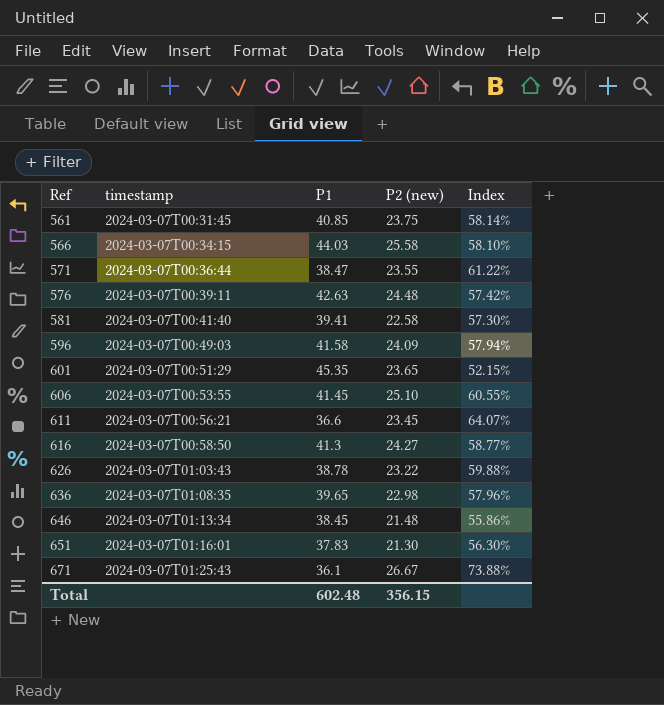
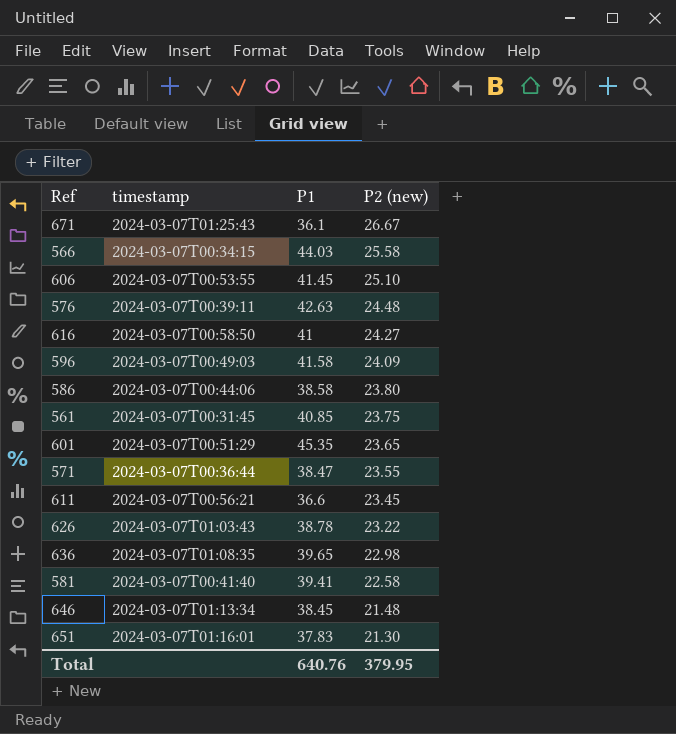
row order: Ref ascending -> P2 (new) descending
column Index | formula: [P2 (new)] / [P1] -> none
616 | P1: 41.3 -> 41
row 586: none -> 2024-03-07T00:44:06 | 38.58 | 23.80
Total | P1: 602.48 -> 640.76
Total | P2 (new): 356.15 -> 379.95

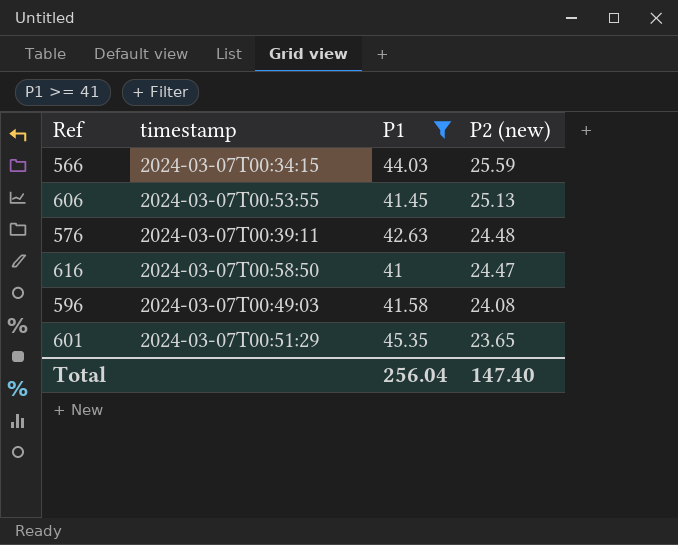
filter: none -> P1 >= 41
566 | P2 (new): 25.58 -> 25.59
606 | P2 (new): 25.10 -> 25.13
616 | P2 (new): 24.27 -> 24.47
596 | P2 (new): 24.09 -> 24.08
Total | P1: 640.76 -> 256.04
Total | P2 (new): 379.95 -> 147.40

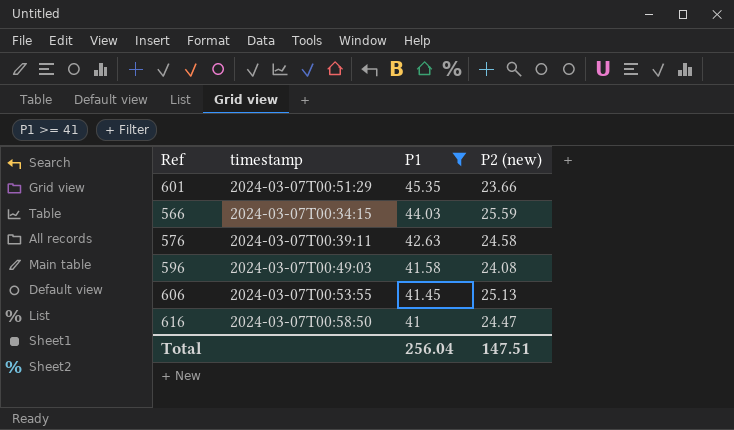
row order: P2 (new) descending -> P1 descending
601 | P2 (new): 23.65 -> 23.66
576 | P2 (new): 24.48 -> 24.58
Total | P2 (new): 147.40 -> 147.51

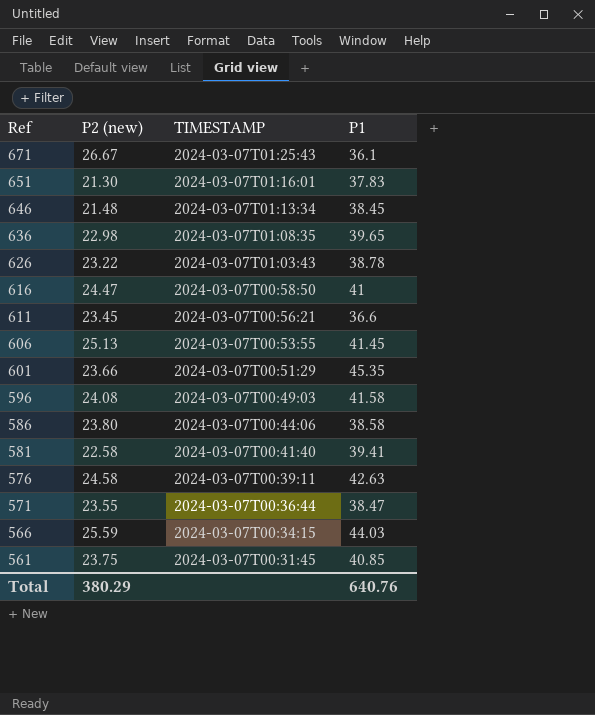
filter: P1 >= 41 -> none
row order: P1 descending -> Ref descending
column P2 (new) | position: 4 -> 2
column name: timestamp -> TIMESTAMP
Total | P2 (new): 147.51 -> 380.29
Total | P1: 256.04 -> 640.76

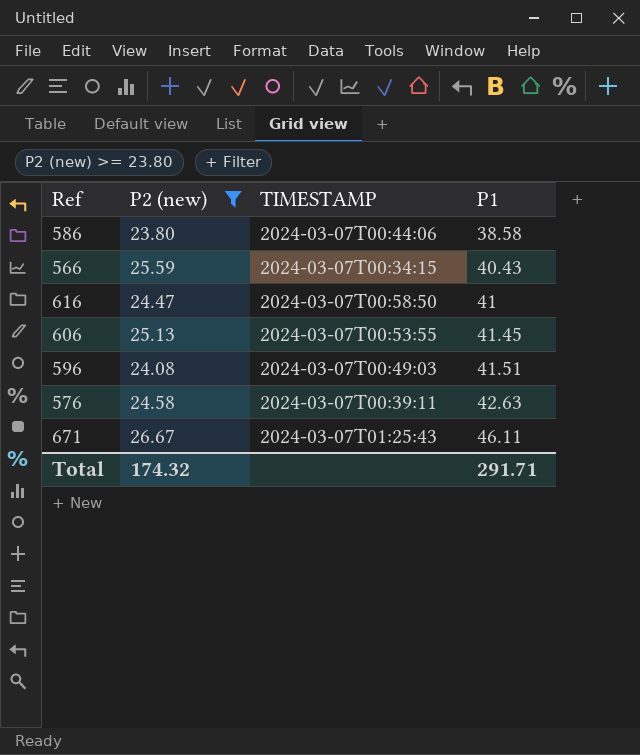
filter: none -> P2 (new) >= 23.80
row order: Ref descending -> P1 ascending
566 | P1: 44.03 -> 40.43
596 | P1: 41.58 -> 41.51
671 | P1: 36.1 -> 46.11
Total | P2 (new): 380.29 -> 174.32
Total | P1: 640.76 -> 291.71

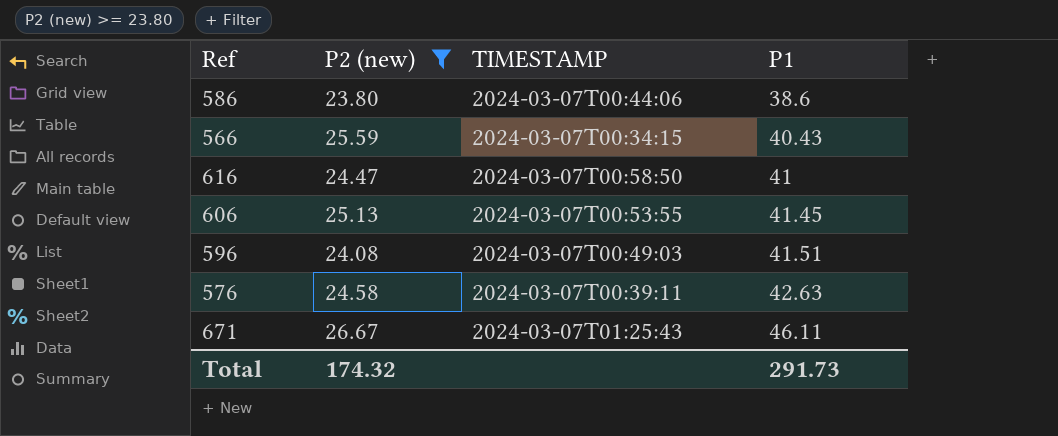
586 | P1: 38.58 -> 38.6
Total | P1: 291.71 -> 291.73

